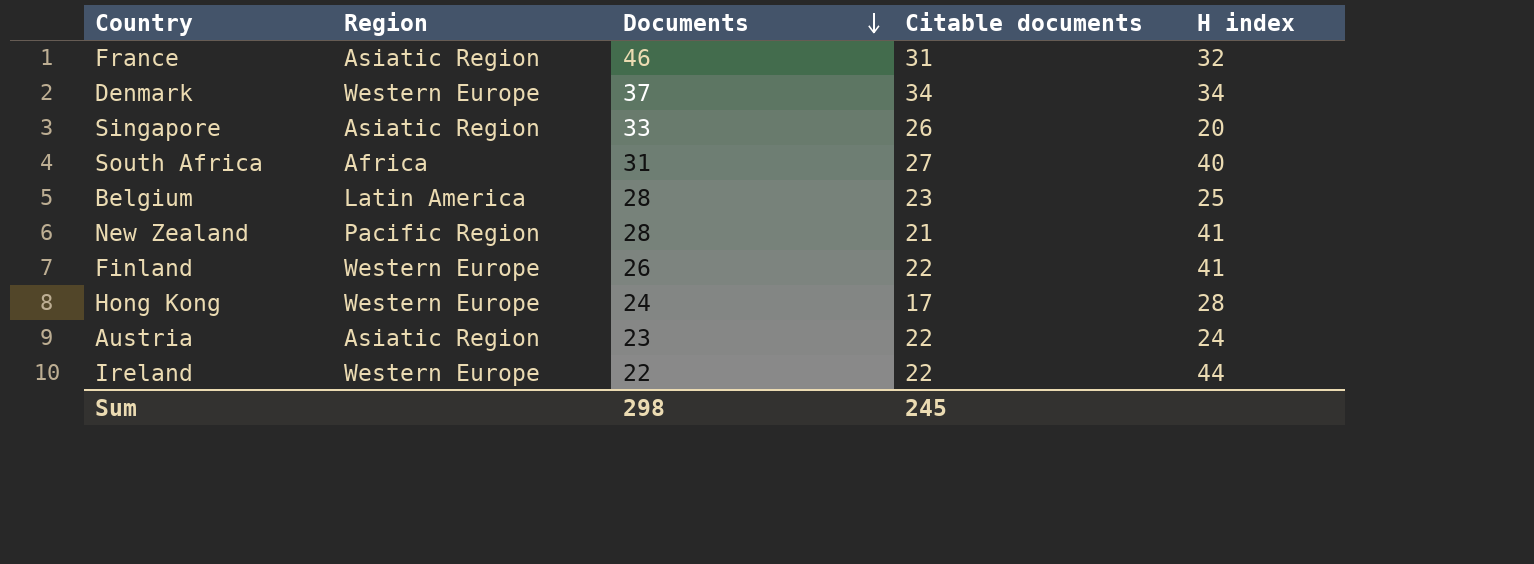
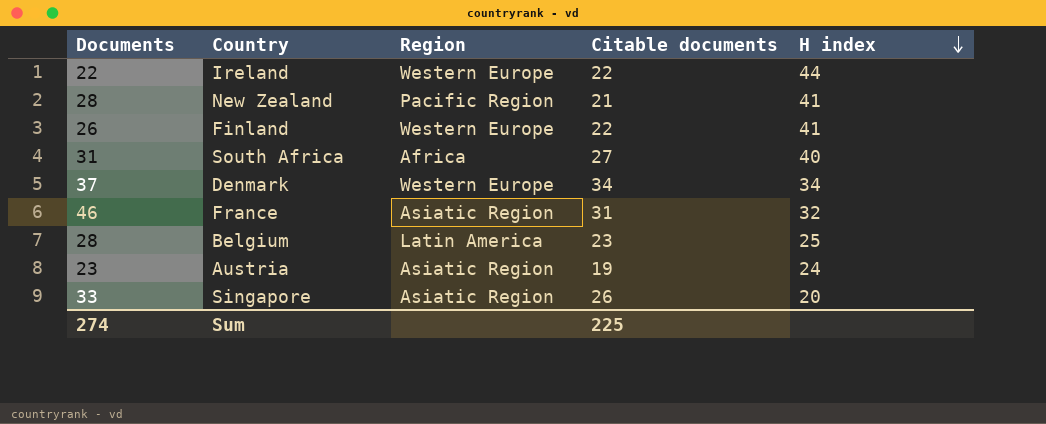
row order: Documents descending -> H index descending
column Documents | position: 3 -> 1
row Hong Kong: Western Europe | 24 | 17 | 28 -> none
Austria | Citable documents: 22 -> 19
Sum | Documents: 298 -> 274
Sum | Citable documents: 245 -> 225

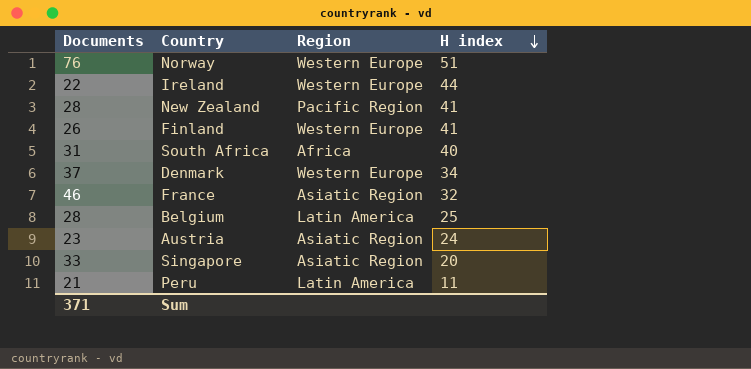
column Citable documents | position: 4 -> none
row Norway: none -> 76 | Western Europe | 51
row Peru: none -> 21 | Latin America | 11
Sum | Documents: 274 -> 371

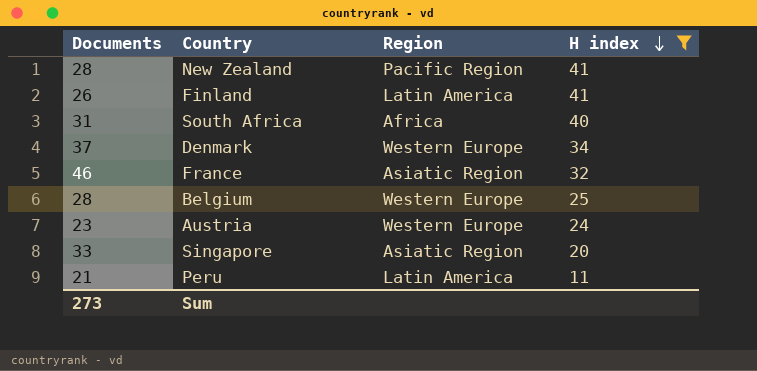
filter: none -> H index <= 41
Finland | Region: Western Europe -> Latin America
Belgium | Region: Latin America -> Western Europe
Austria | Region: Asiatic Region -> Western Europe
Sum | Documents: 371 -> 273

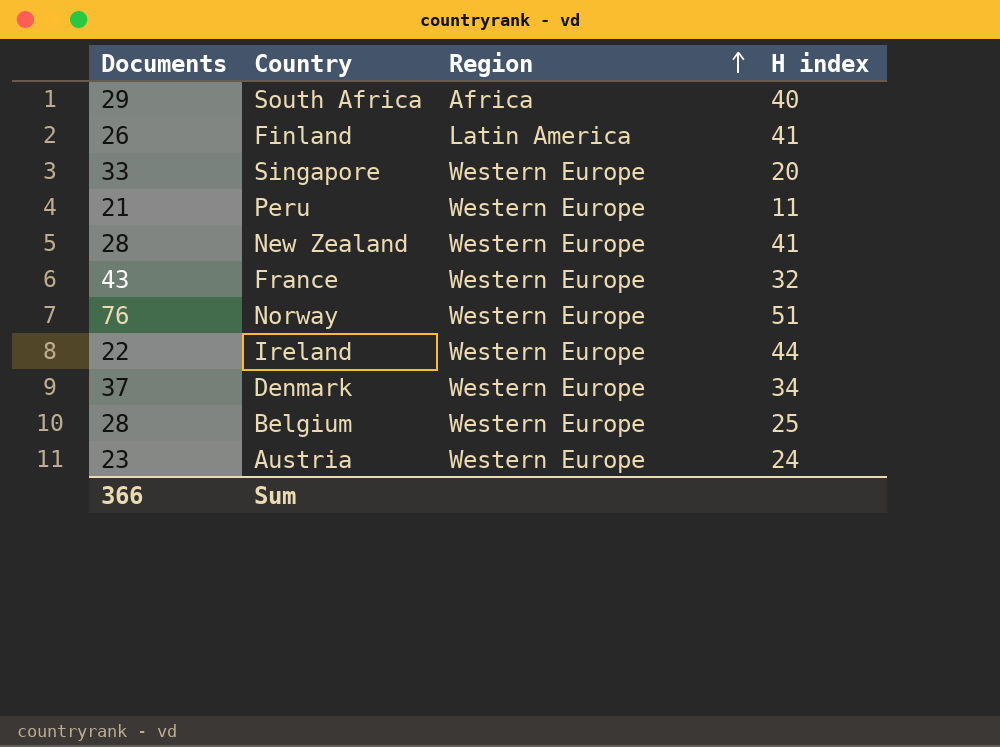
filter: H index <= 41 -> none
row order: H index descending -> Region ascending
South Africa | Documents: 31 -> 29
Singapore | Region: Asiatic Region -> Western Europe
Peru | Region: Latin America -> Western Europe
New Zealand | Region: Pacific Region -> Western Europe
France | Documents: 46 -> 43
France | Region: Asiatic Region -> Western Europe
Sum | Documents: 273 -> 366

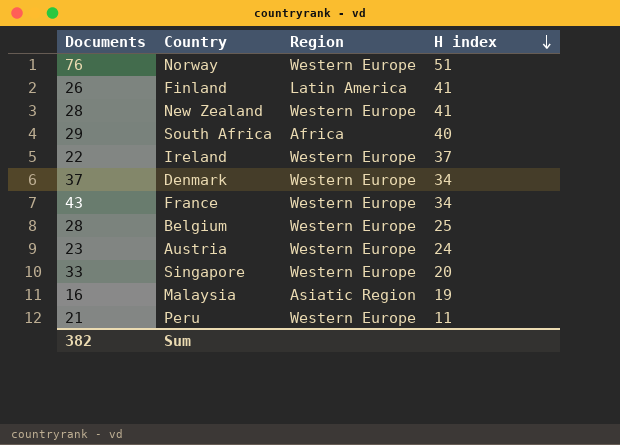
row order: Region ascending -> H index descending
Ireland | H index: 44 -> 37
France | H index: 32 -> 34
row Malaysia: none -> 16 | Asiatic Region | 19
Sum | Documents: 366 -> 382

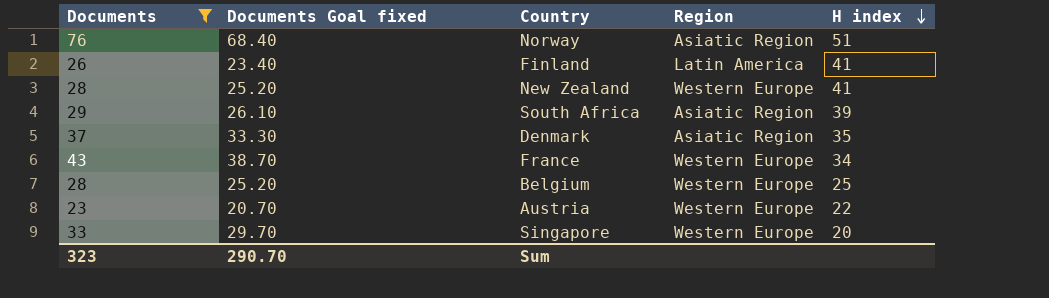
filter: none -> Documents >= 23
column Documents Goal fixed | formula: none -> [Documents] * 0.9
Norway | Region: Western Europe -> Asiatic Region
South Africa | Region: Africa -> Asiatic Region
South Africa | H index: 40 -> 39
Denmark | Region: Western Europe -> Asiatic Region
Denmark | H index: 34 -> 35
Austria | H index: 24 -> 22
Sum | Documents: 382 -> 323

